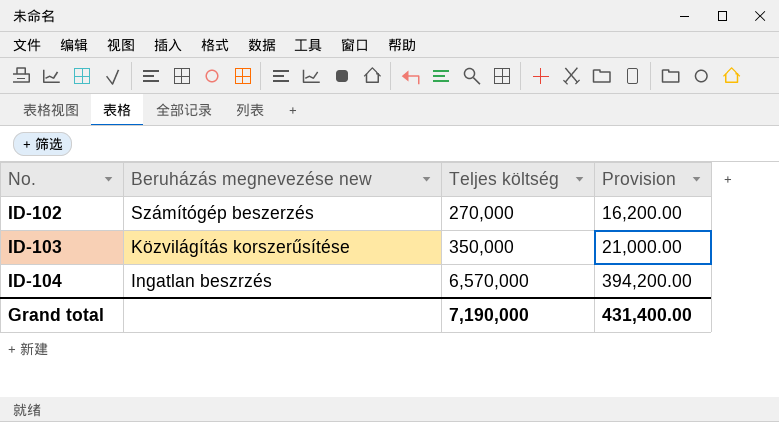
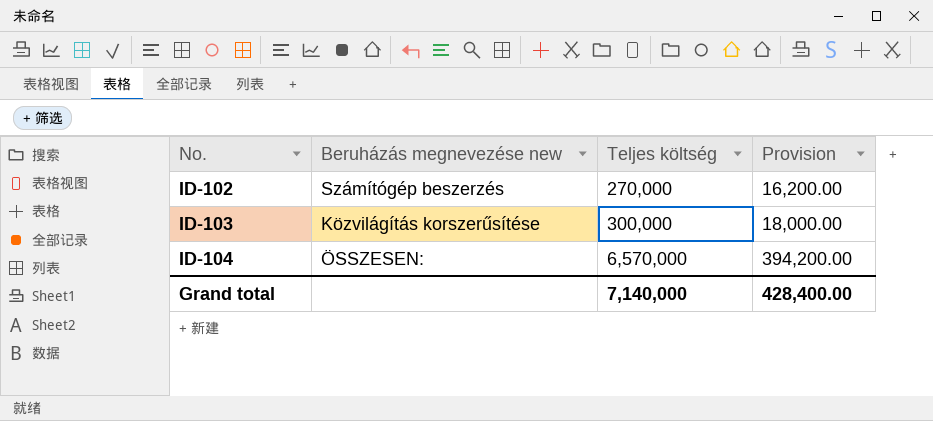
ID-103 | Teljes költség: 350,000 -> 300,000
ID-103 | Provision: 21,000.00 -> 18,000.00
ID-104 | Beruházás megnevezése new: Ingatlan beszrzés -> ÖSSZESEN:
Grand total | Teljes költség: 7,190,000 -> 7,140,000
Grand total | Provision: 431,400.00 -> 428,400.00

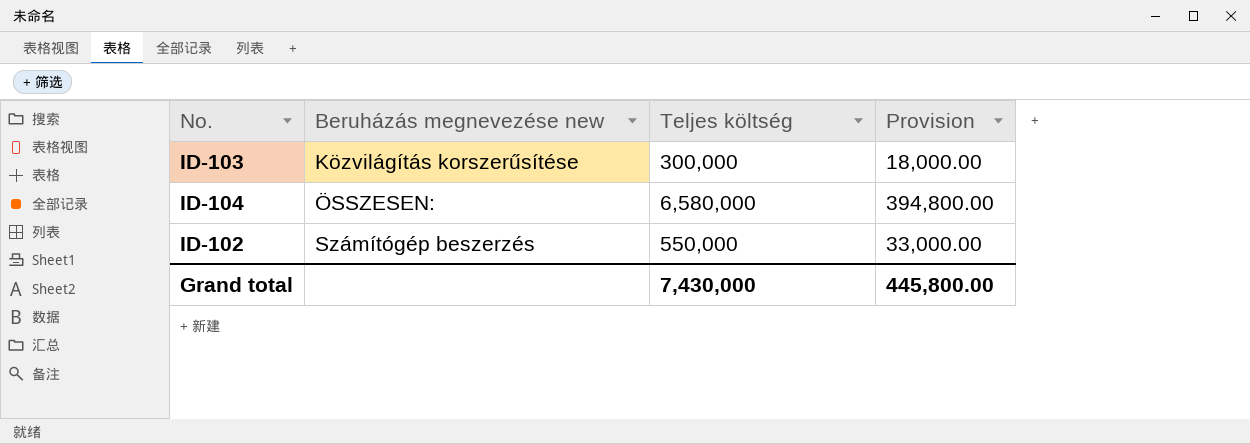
row order: No. ascending -> Beruházás megnevezése new ascending
ID-104 | Teljes költség: 6,570,000 -> 6,580,000
ID-104 | Provision: 394,200.00 -> 394,800.00
ID-102 | Teljes költség: 270,000 -> 550,000
ID-102 | Provision: 16,200.00 -> 33,000.00
Grand total | Teljes költség: 7,140,000 -> 7,430,000
Grand total | Provision: 428,400.00 -> 445,800.00

